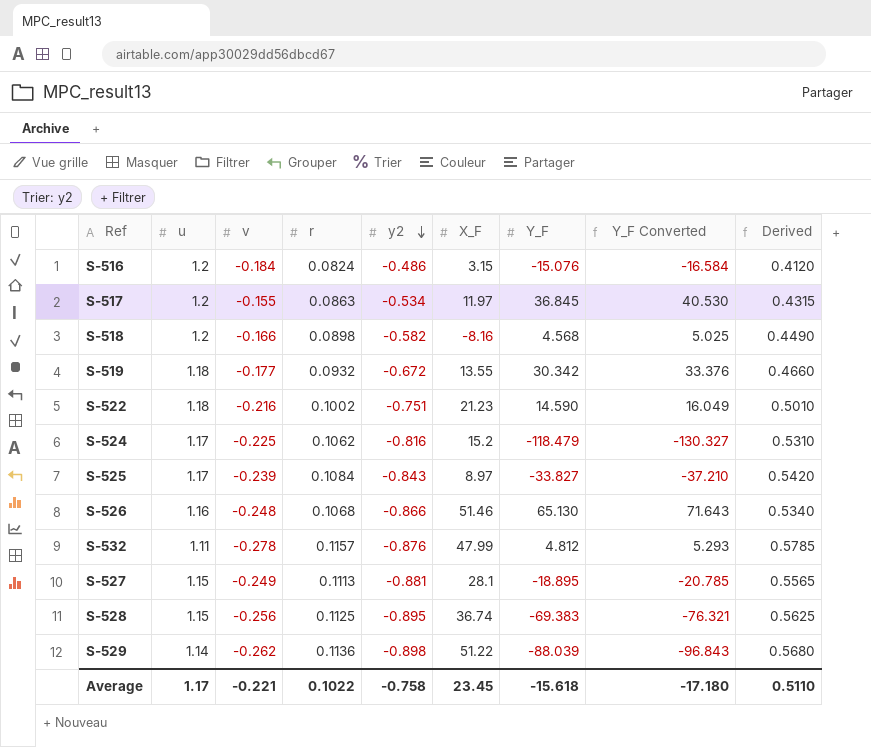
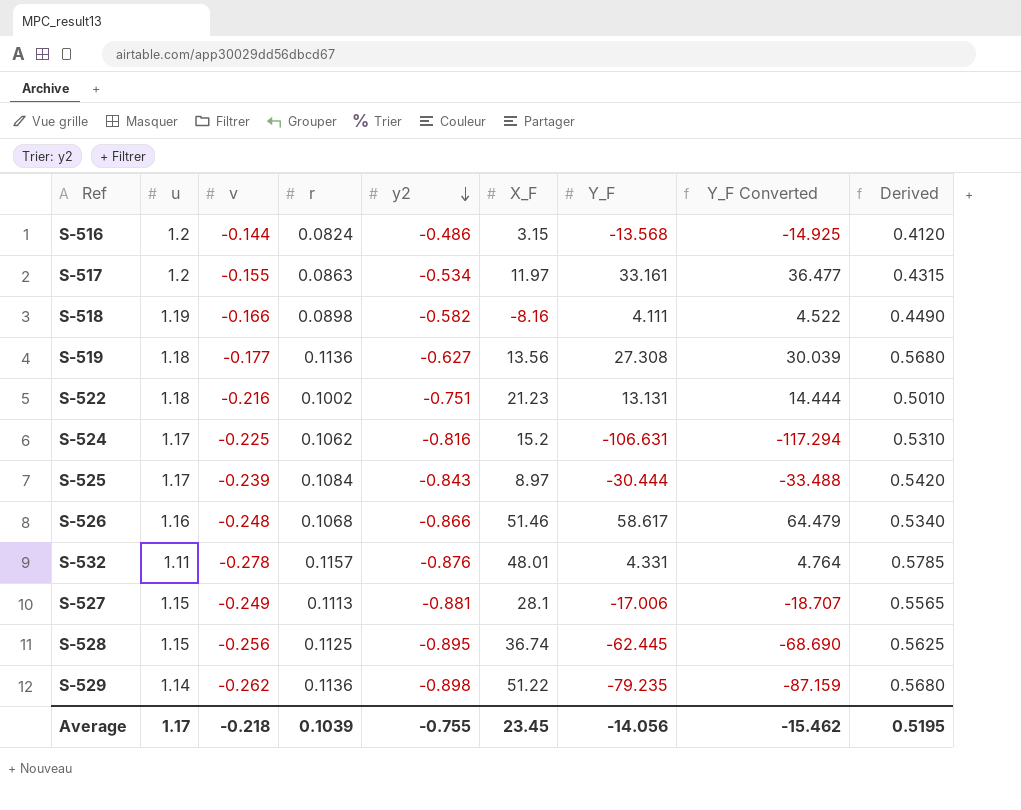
S-516 | v: -0.184 -> -0.144
S-516 | Y_F: -15.076 -> -13.568
S-516 | Y_F Converted: -16.584 -> -14.925
S-517 | Y_F: 36.845 -> 33.161
S-517 | Y_F Converted: 40.530 -> 36.477
S-518 | u: 1.2 -> 1.19
S-518 | Y_F: 4.568 -> 4.111
S-518 | Y_F Converted: 5.025 -> 4.522
S-519 | r: 0.0932 -> 0.1136
S-519 | y2: -0.672 -> -0.627
S-519 | X_F: 13.55 -> 13.56
S-519 | Y_F: 30.342 -> 27.308
S-519 | Y_F Converted: 33.376 -> 30.039
S-519 | Derived: 0.4660 -> 0.5680
S-522 | Y_F: 14.590 -> 13.131
S-522 | Y_F Converted: 16.049 -> 14.444
S-524 | Y_F: -118.479 -> -106.631
S-524 | Y_F Converted: -130.327 -> -117.294
S-525 | Y_F: -33.827 -> -30.444
S-525 | Y_F Converted: -37.210 -> -33.488
S-526 | Y_F: 65.130 -> 58.617
S-526 | Y_F Converted: 71.643 -> 64.479
S-532 | X_F: 47.99 -> 48.01
S-532 | Y_F: 4.812 -> 4.331
S-532 | Y_F Converted: 5.293 -> 4.764
S-527 | Y_F: -18.895 -> -17.006
S-527 | Y_F Converted: -20.785 -> -18.707
S-528 | Y_F: -69.383 -> -62.445
S-528 | Y_F Converted: -76.321 -> -68.690
S-529 | Y_F: -88.039 -> -79.235
S-529 | Y_F Converted: -96.843 -> -87.159
Average | v: -0.221 -> -0.218
Average | r: 0.1022 -> 0.1039
Average | y2: -0.758 -> -0.755
Average | Y_F: -15.618 -> -14.056
Average | Y_F Converted: -17.180 -> -15.462
Average | Derived: 0.5110 -> 0.5195

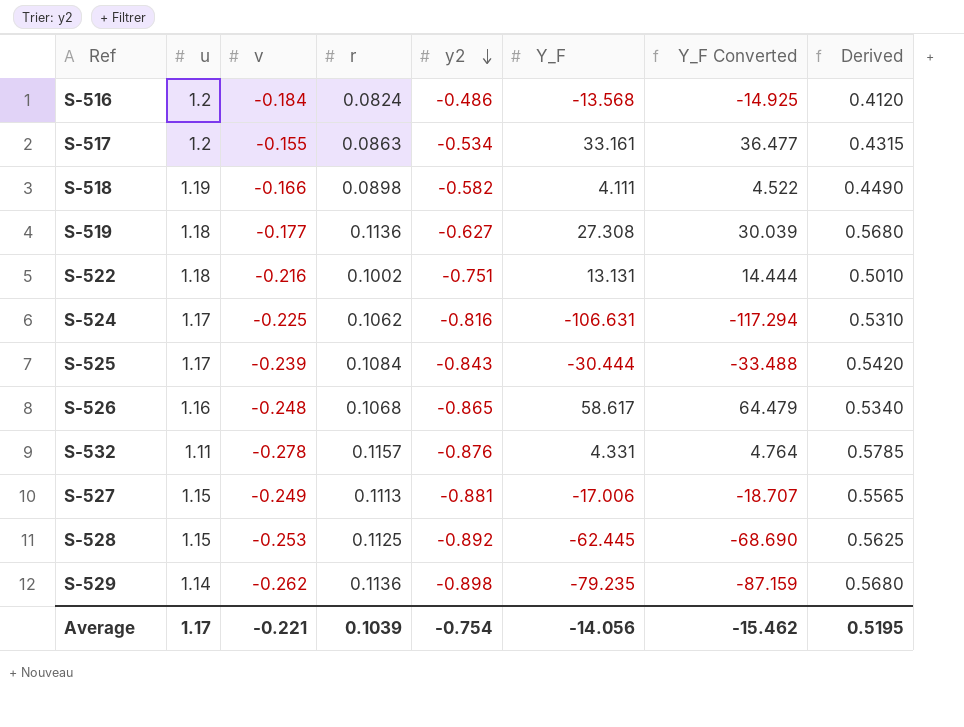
column X_F | position: 6 -> none
S-516 | v: -0.144 -> -0.184
S-526 | y2: -0.866 -> -0.865
S-528 | v: -0.256 -> -0.253
S-528 | y2: -0.895 -> -0.892
Average | v: -0.218 -> -0.221
Average | y2: -0.755 -> -0.754

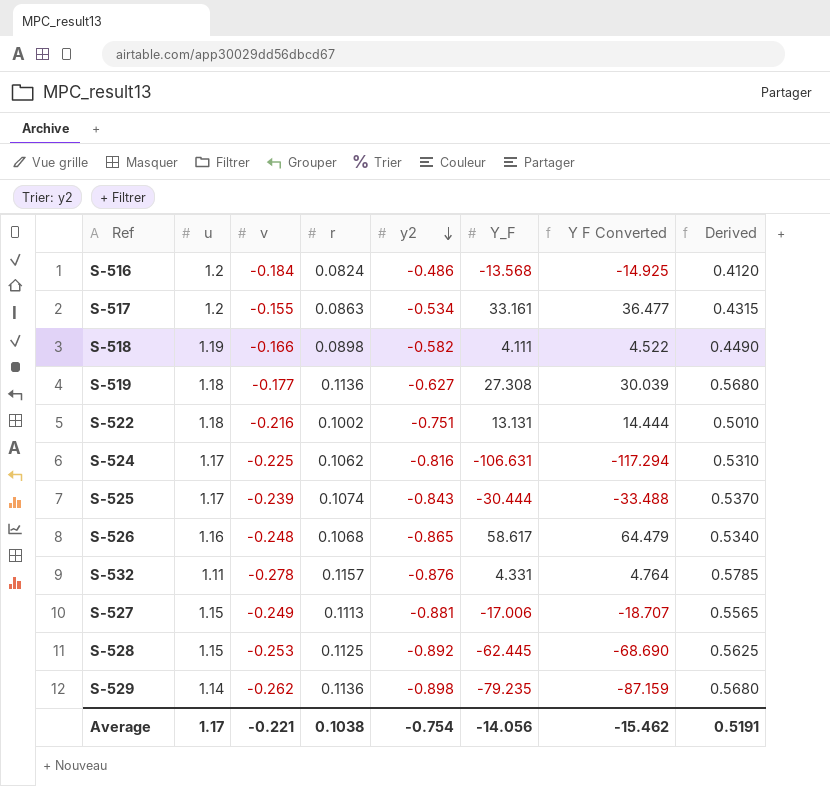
column name: Y_F Converted -> Y F Converted
S-525 | r: 0.1084 -> 0.1074
S-525 | Derived: 0.5420 -> 0.5370
Average | r: 0.1039 -> 0.1038
Average | Derived: 0.5195 -> 0.5191

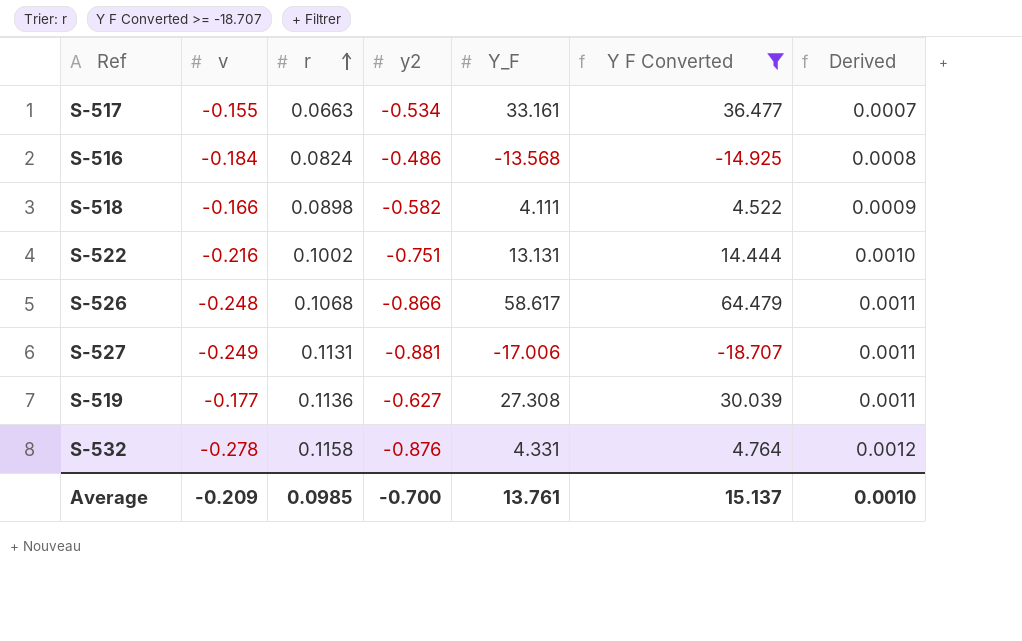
filter: none -> Y F Converted >= -18.707
row order: y2 descending -> r ascending
column u | position: 2 -> none
column Derived | formula: [r] * 5 -> [r] * 0.01
S-517 | r: 0.0863 -> 0.0663
S-526 | y2: -0.865 -> -0.866
S-527 | r: 0.1113 -> 0.1131
S-532 | r: 0.1157 -> 0.1158
Average | v: -0.221 -> -0.209
Average | r: 0.1038 -> 0.0985
Average | y2: -0.754 -> -0.700
Average | Y_F: -14.056 -> 13.761
Average | Y F Converted: -15.462 -> 15.137
Average | Derived: 0.5191 -> 0.0010

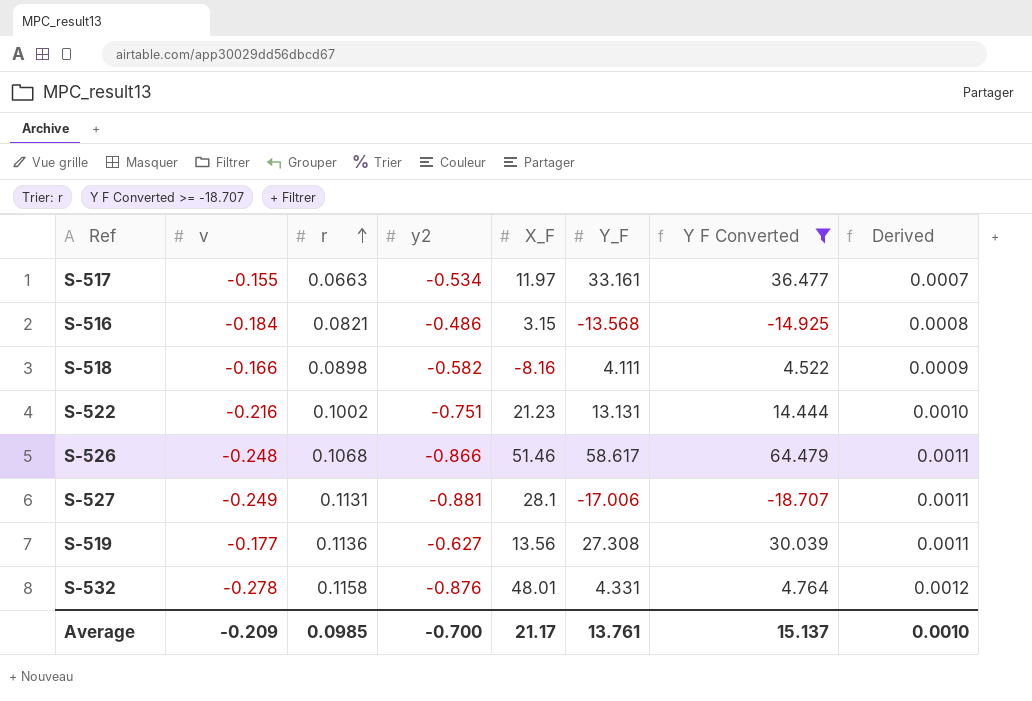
column X_F | position: none -> 5
S-516 | r: 0.0824 -> 0.0821

